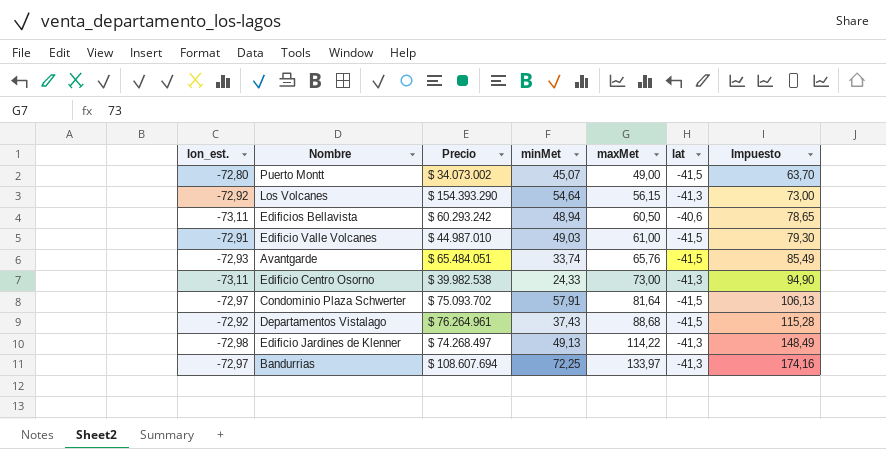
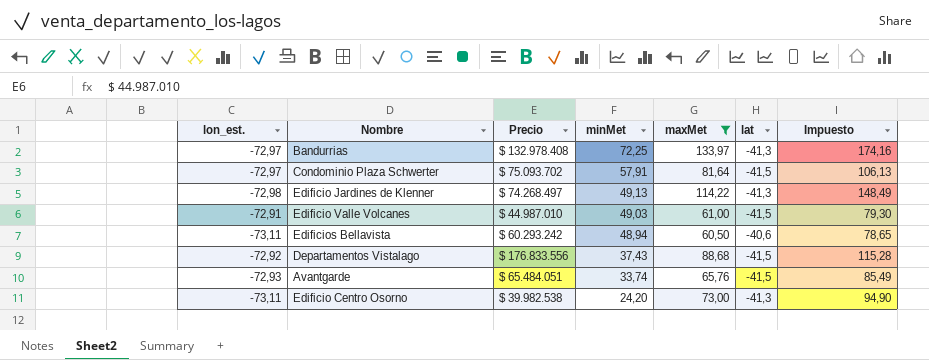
filter: none -> maxMet >= 60,50
row order: maxMet ascending -> minMet descending
Bandurrias | Precio: $ 108.607.694 -> $ 132.978.408
Departamentos Vistalago | Precio: $ 76.264.961 -> $ 176.833.556
Edificio Centro Osorno | minMet: 24,33 -> 24,20

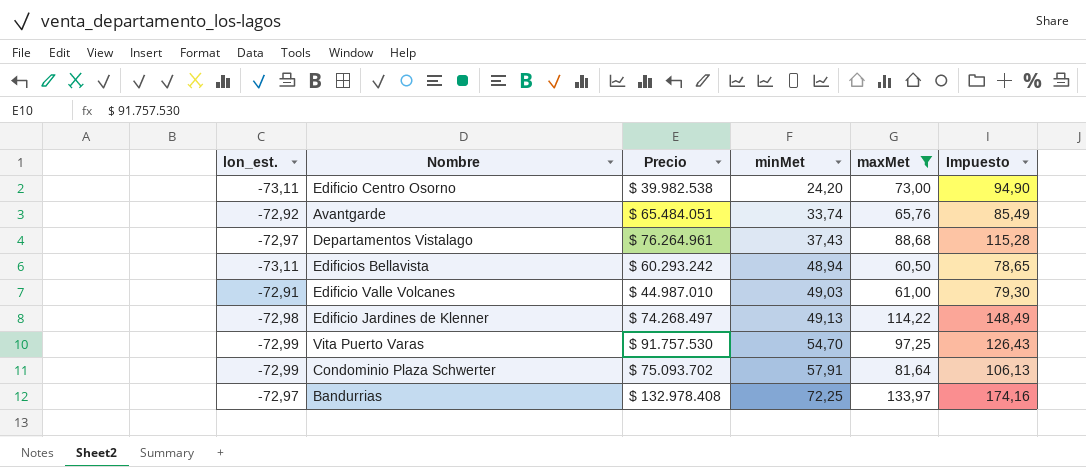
row order: minMet descending -> minMet ascending
column lat | position: 6 -> none
Avantgarde | lon_est.: -72,93 -> -72,92
Departamentos Vistalago | lon_est.: -72,92 -> -72,97
Departamentos Vistalago | Precio: $ 176.833.556 -> $ 76.264.961
row Vita Puerto Varas: none -> -72,99 | $ 91.757.530 | 54,70 | 97,25 | 126,43
Condominio Plaza Schwerter | lon_est.: -72,97 -> -72,99

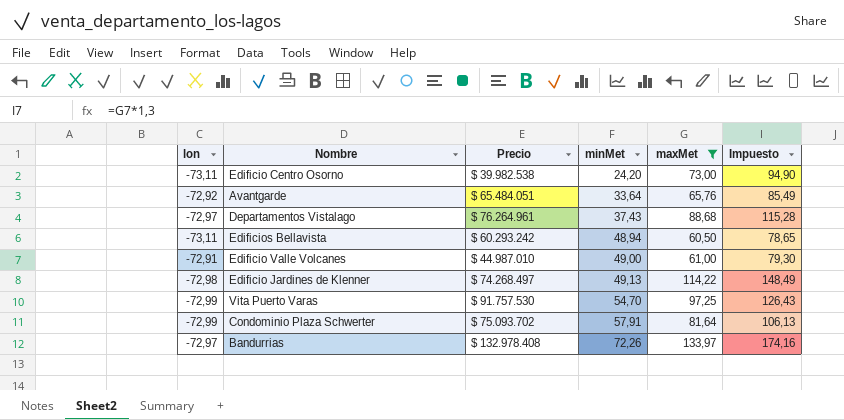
column name: lon_est. -> lon
Avantgarde | minMet: 33,74 -> 33,64
Edificio Valle Volcanes | minMet: 49,03 -> 49,00
Bandurrias | minMet: 72,25 -> 72,26

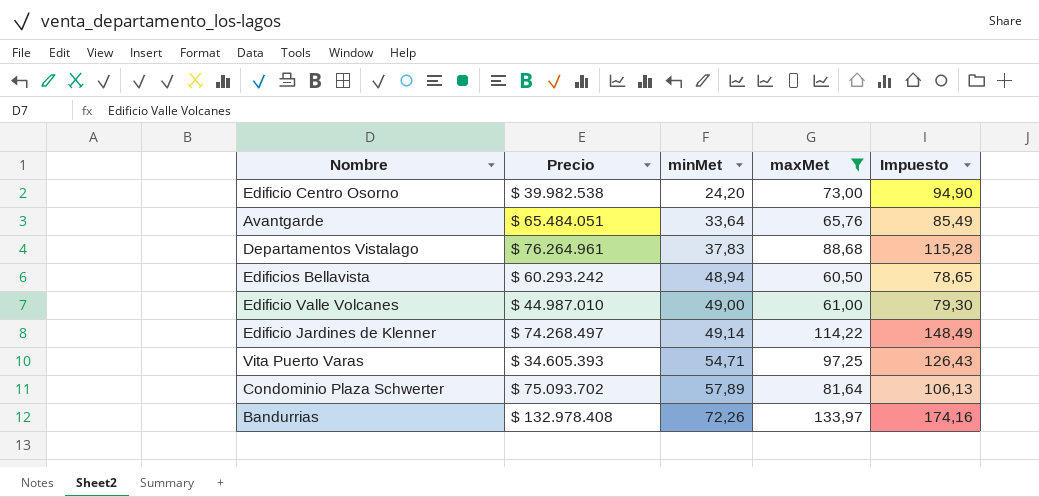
column lon | position: 1 -> none
Departamentos Vistalago | minMet: 37,43 -> 37,83
Edificio Jardines de Klenner | minMet: 49,13 -> 49,14
Vita Puerto Varas | Precio: $ 91.757.530 -> $ 34.605.393
Vita Puerto Varas | minMet: 54,70 -> 54,71
Condominio Plaza Schwerter | minMet: 57,91 -> 57,89

